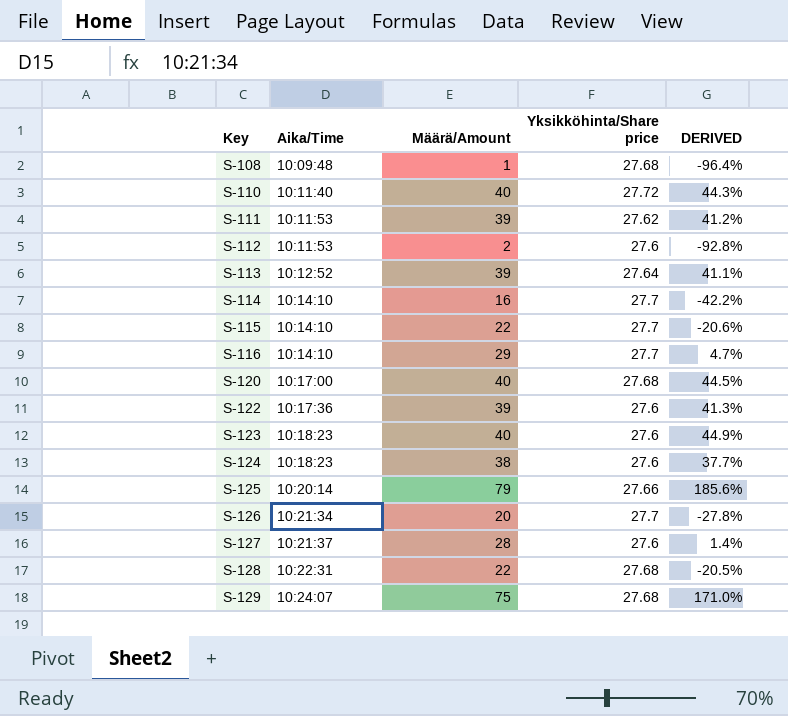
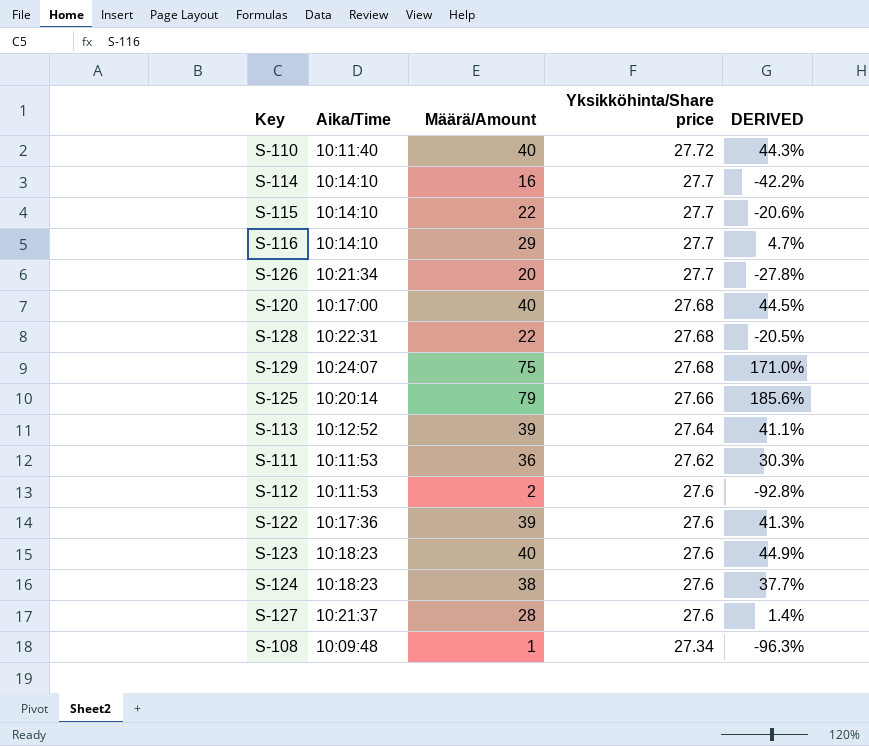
row order: Key ascending -> Yksikköhinta/Share price descending
S-111 | Määrä/Amount: 39 -> 36
S-111 | DERIVED: 41.2% -> 30.3%
S-108 | Yksikköhinta/Share price: 27.68 -> 27.34
S-108 | DERIVED: -96.4% -> -96.3%

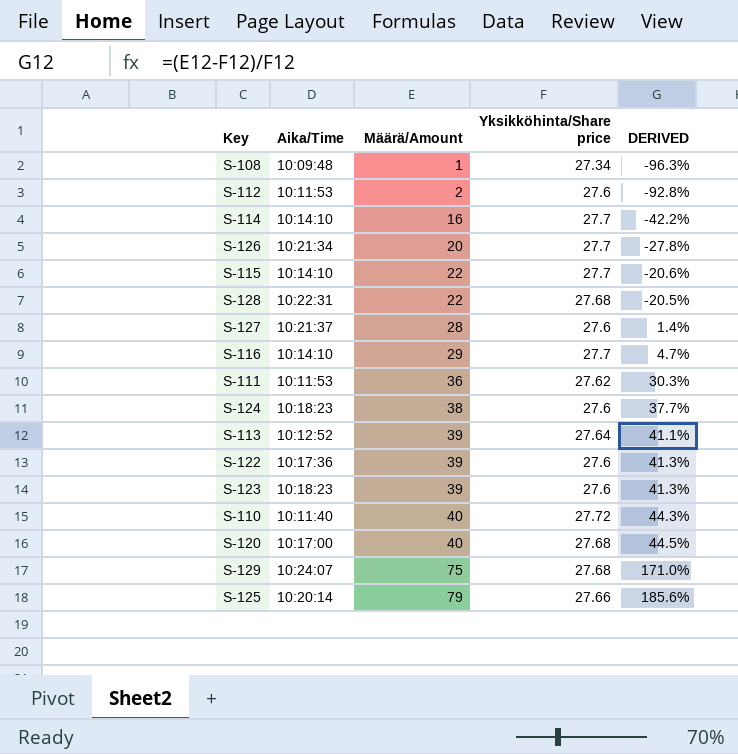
row order: Yksikköhinta/Share price descending -> Määrä/Amount ascending
S-123 | Määrä/Amount: 40 -> 39
S-123 | DERIVED: 44.9% -> 41.3%

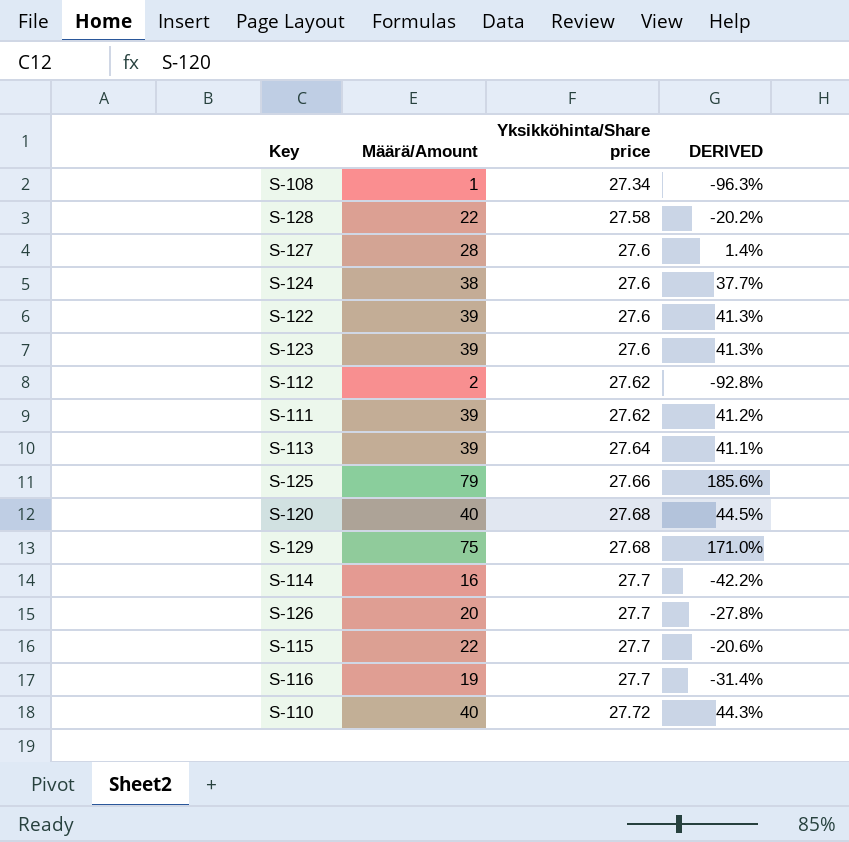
row order: Määrä/Amount ascending -> Yksikköhinta/Share price ascending
column Aika/Time | position: 2 -> none
S-128 | Yksikköhinta/Share price: 27.68 -> 27.58
S-128 | DERIVED: -20.5% -> -20.2%
S-112 | Yksikköhinta/Share price: 27.6 -> 27.62
S-111 | Määrä/Amount: 36 -> 39
S-111 | DERIVED: 30.3% -> 41.2%
S-116 | Määrä/Amount: 29 -> 19
S-116 | DERIVED: 4.7% -> -31.4%

